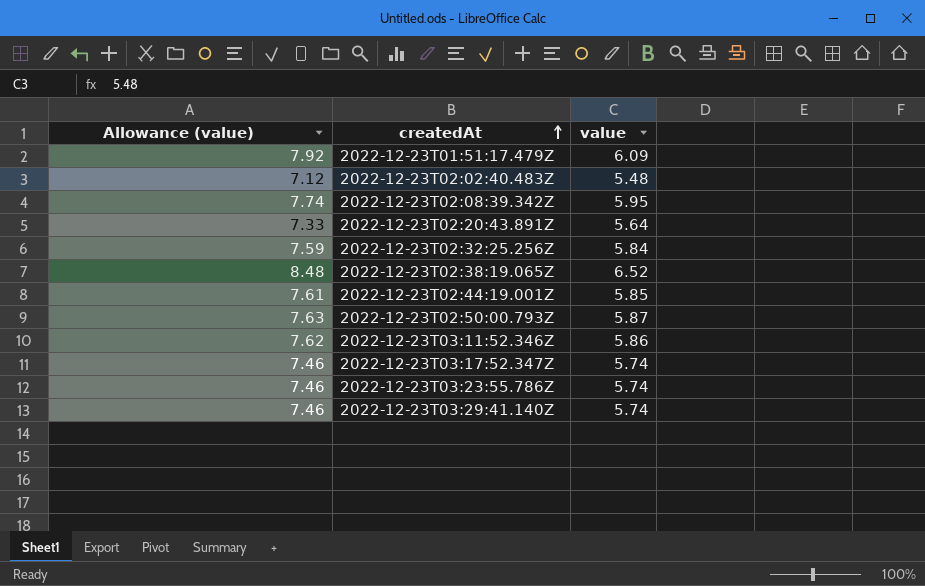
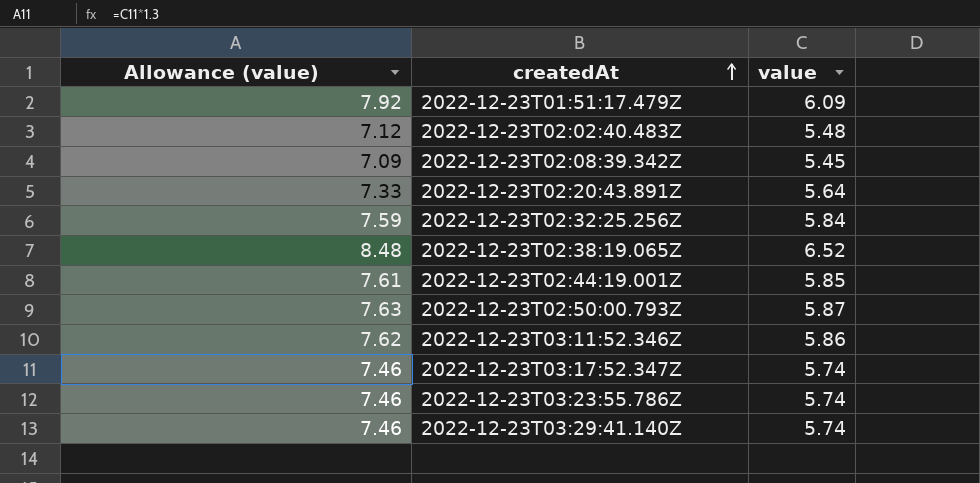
2022-12-23T02:08:39.342Z | Allowance (value): 7.74 -> 7.09
2022-12-23T02:08:39.342Z | value: 5.95 -> 5.45

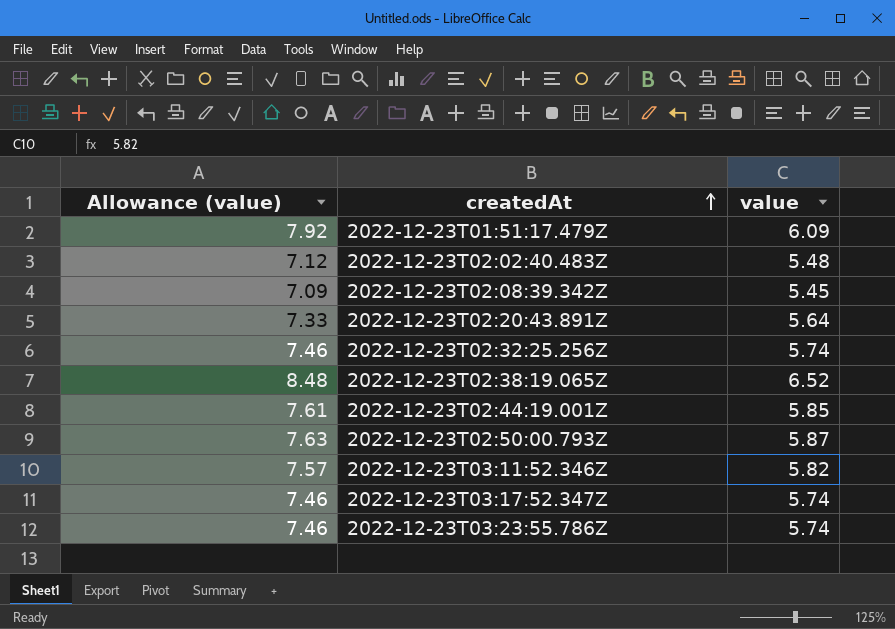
row 2022-12-23T03:29:41.140Z: 7.46 | 5.74 -> none
2022-12-23T02:32:25.256Z | Allowance (value): 7.59 -> 7.46
2022-12-23T02:32:25.256Z | value: 5.84 -> 5.74
2022-12-23T03:11:52.346Z | Allowance (value): 7.62 -> 7.57
2022-12-23T03:11:52.346Z | value: 5.86 -> 5.82

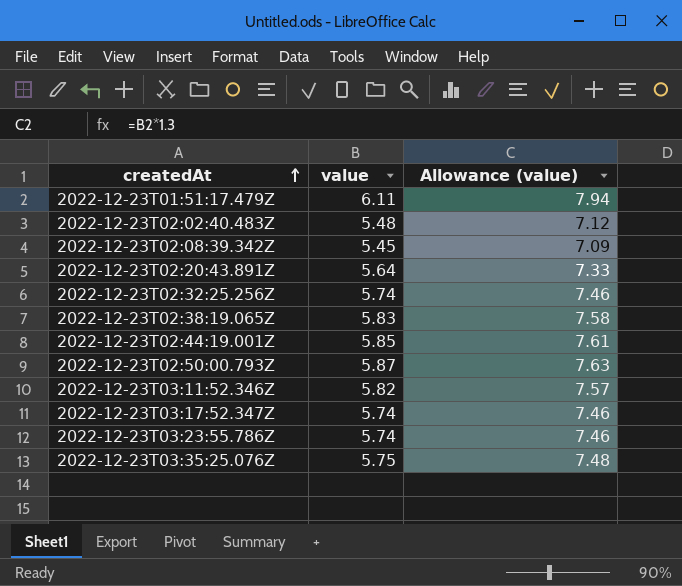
column Allowance (value) | position: 1 -> 3
2022-12-23T01:51:17.479Z | value: 6.09 -> 6.11
2022-12-23T01:51:17.479Z | Allowance (value): 7.92 -> 7.94
2022-12-23T02:38:19.065Z | value: 6.52 -> 5.83
2022-12-23T02:38:19.065Z | Allowance (value): 8.48 -> 7.58
row 2022-12-23T03:35:25.076Z: none -> 5.75 | 7.48

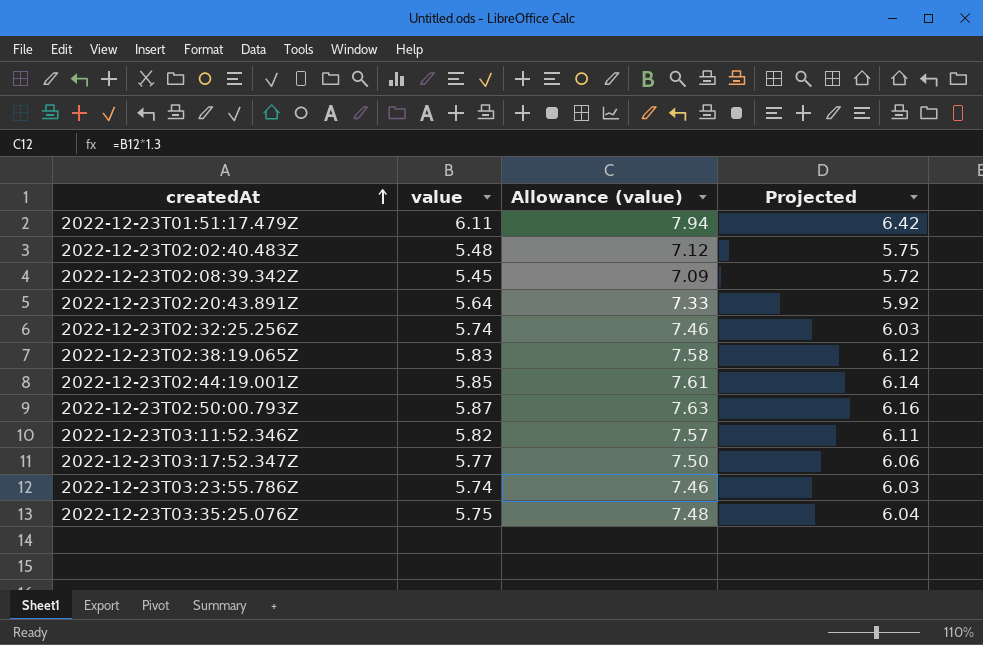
column Projected | formula: none -> [value] * 1.05
2022-12-23T03:17:52.347Z | value: 5.74 -> 5.77
2022-12-23T03:17:52.347Z | Allowance (value): 7.46 -> 7.50

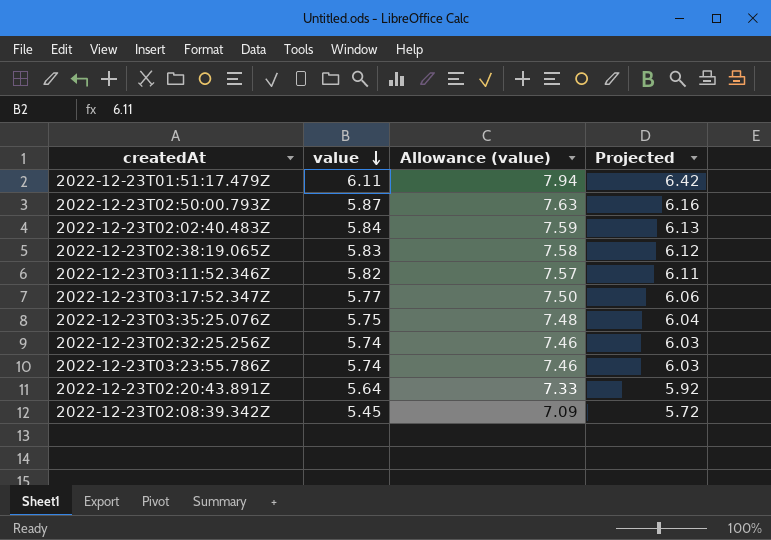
row order: createdAt ascending -> value descending
row 2022-12-23T02:44:19.001Z: 5.85 | 7.61 | 6.14 -> none
2022-12-23T02:02:40.483Z | value: 5.48 -> 5.84
2022-12-23T02:02:40.483Z | Allowance (value): 7.12 -> 7.59
2022-12-23T02:02:40.483Z | Projected: 5.75 -> 6.13

